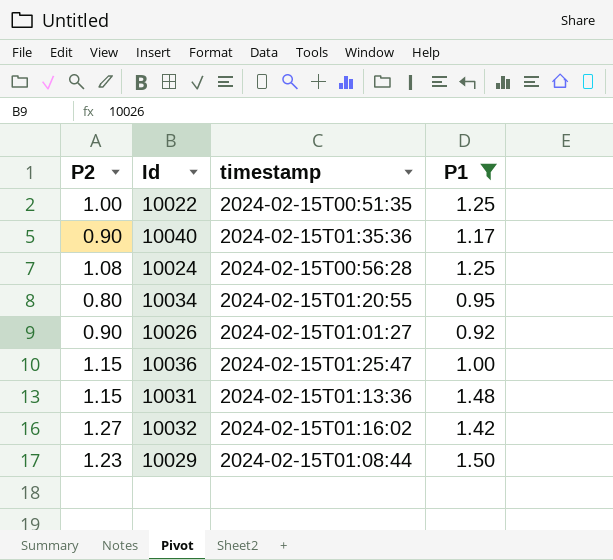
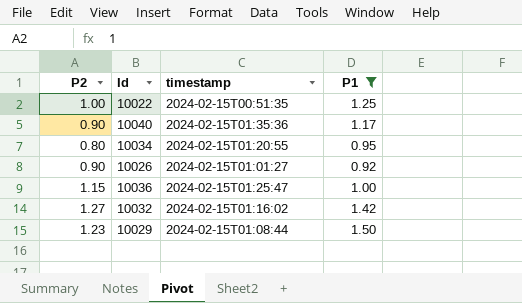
row 10024: 1.08 | 2024-02-15T00:56:28 | 1.25 -> none
row 10031: 1.15 | 2024-02-15T01:13:36 | 1.48 -> none

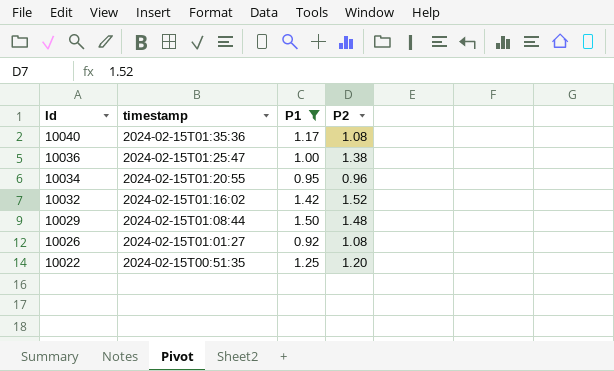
row order: none -> Id descending
column P2 | position: 1 -> 4
10040 | P2: 0.90 -> 1.08
10036 | P2: 1.15 -> 1.38
10034 | P2: 0.80 -> 0.96
10032 | P2: 1.27 -> 1.52
10029 | P2: 1.23 -> 1.48
10026 | P2: 0.90 -> 1.08
10022 | P2: 1.00 -> 1.20

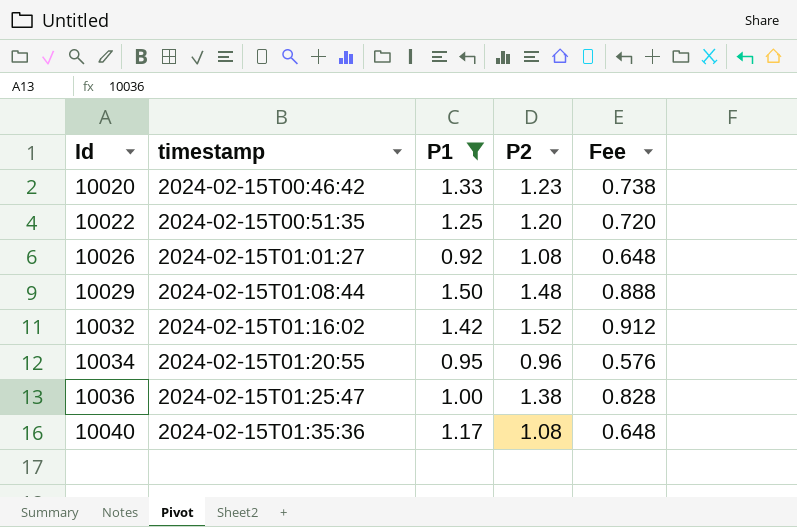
row order: Id descending -> Id ascending
column Fee | formula: none -> [P2] * 0.6
row 10020: none -> 2024-02-15T00:46:42 | 1.33 | 1.23 | 0.738

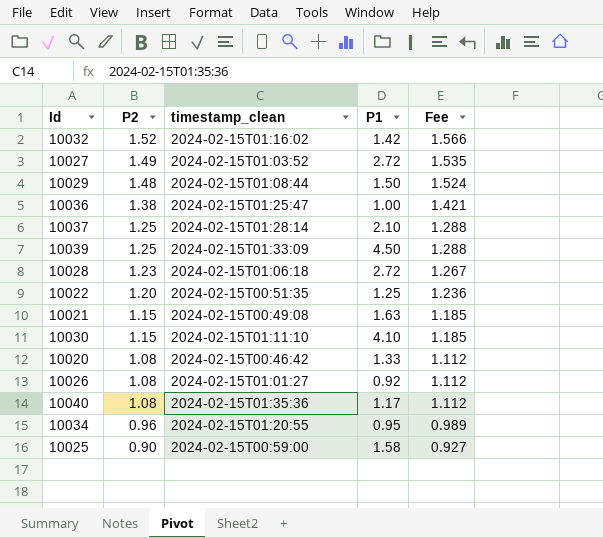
filter: P1 <= 1.50 -> none
row order: Id ascending -> P2 descending
column P2 | position: 4 -> 2
column name: timestamp -> timestamp_clean
column Fee | formula: [P2] * 0.6 -> [P2] * 1.03
10020 | P2: 1.23 -> 1.08

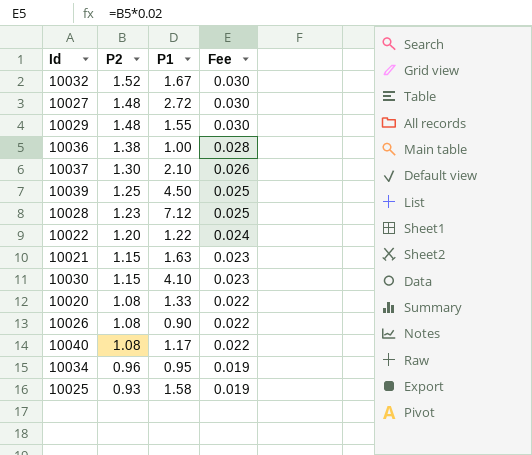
column timestamp_clean | position: 3 -> none
column Fee | formula: [P2] * 1.03 -> [P2] * 0.02
10032 | P1: 1.42 -> 1.67
10027 | P2: 1.49 -> 1.48
10029 | P1: 1.50 -> 1.55
10037 | P2: 1.25 -> 1.30
10028 | P1: 2.72 -> 7.12
10022 | P1: 1.25 -> 1.22
10026 | P1: 0.92 -> 0.90
10025 | P2: 0.90 -> 0.93

